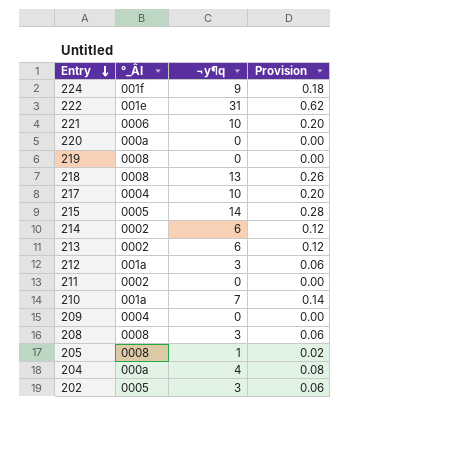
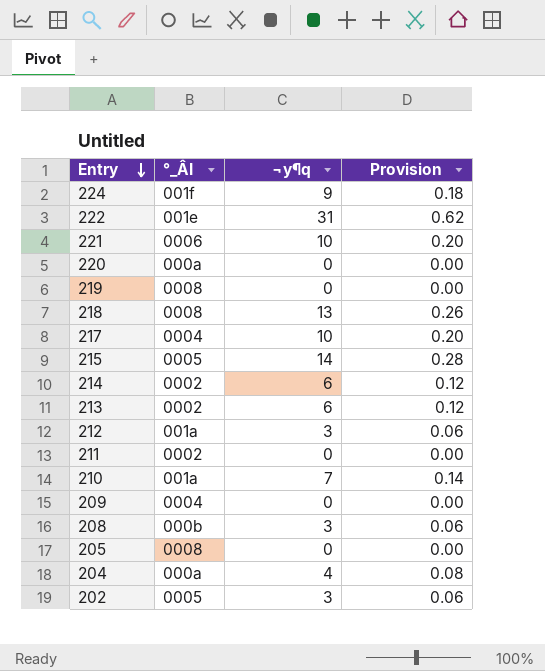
208 | °_ÂI: 0008 -> 000b
205 | ¬y¶q: 1 -> 0
205 | Provision: 0.02 -> 0.00

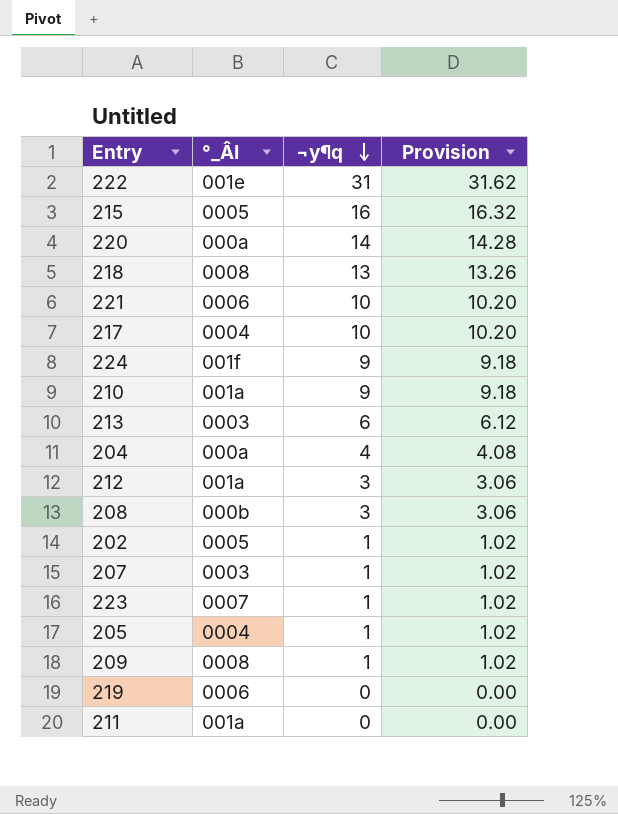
row order: Entry descending -> ¬y¶q descending
column Provision | formula: [¬y¶q] * 0.02 -> [¬y¶q] * 1.02
row 214: 0002 | 6 | 0.12 -> none
215 | ¬y¶q: 14 -> 16
220 | ¬y¶q: 0 -> 14
210 | ¬y¶q: 7 -> 9
213 | °_ÂI: 0002 -> 0003
202 | ¬y¶q: 3 -> 1
row 207: none -> 0003 | 1 | 1.02
row 223: none -> 0007 | 1 | 1.02
205 | °_ÂI: 0008 -> 0004
205 | ¬y¶q: 0 -> 1
209 | °_ÂI: 0004 -> 0008
209 | ¬y¶q: 0 -> 1
219 | °_ÂI: 0008 -> 0006
211 | °_ÂI: 0002 -> 001a

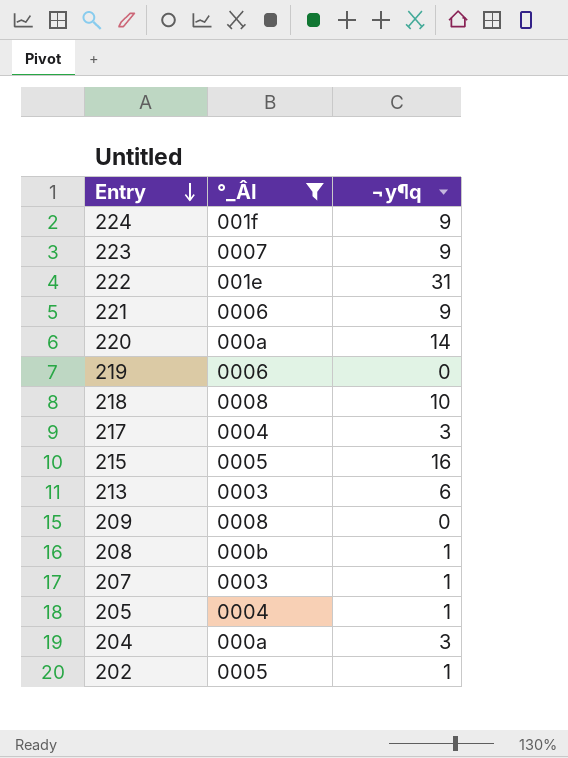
filter: none -> °_ÂI != 001a
row order: ¬y¶q descending -> Entry descending
column Provision | formula: [¬y¶q] * 1.02 -> none
223 | ¬y¶q: 1 -> 9
221 | ¬y¶q: 10 -> 9
218 | ¬y¶q: 13 -> 10
217 | ¬y¶q: 10 -> 3
209 | ¬y¶q: 1 -> 0
208 | ¬y¶q: 3 -> 1
204 | ¬y¶q: 4 -> 3

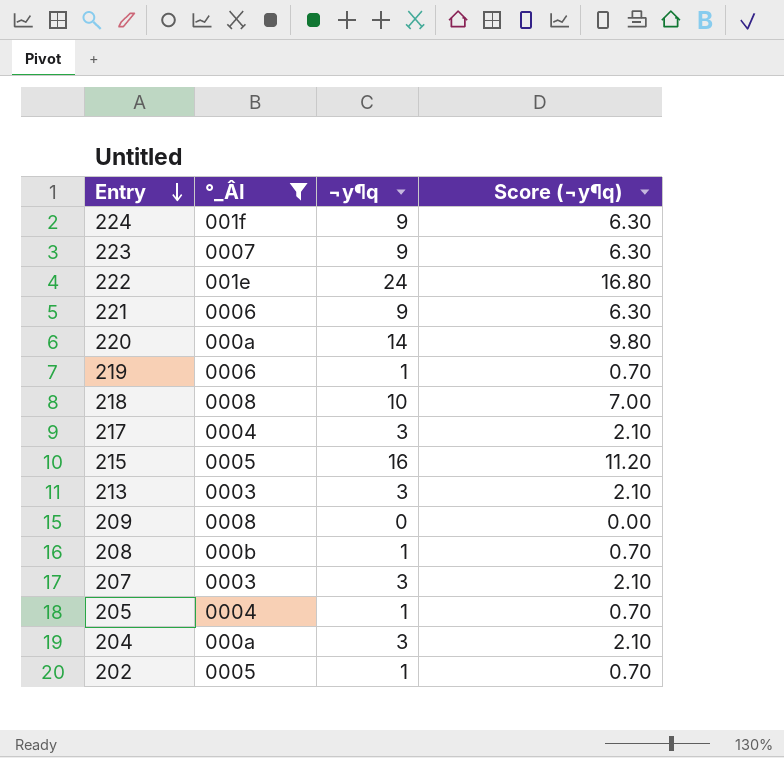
column Score (¬y¶q) | formula: none -> [¬y¶q] * 0.7
222 | ¬y¶q: 31 -> 24
219 | ¬y¶q: 0 -> 1
213 | ¬y¶q: 6 -> 3
207 | ¬y¶q: 1 -> 3

